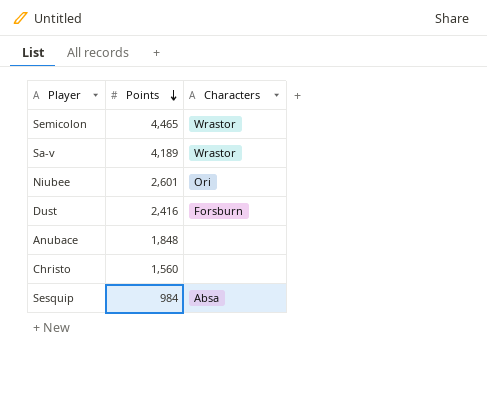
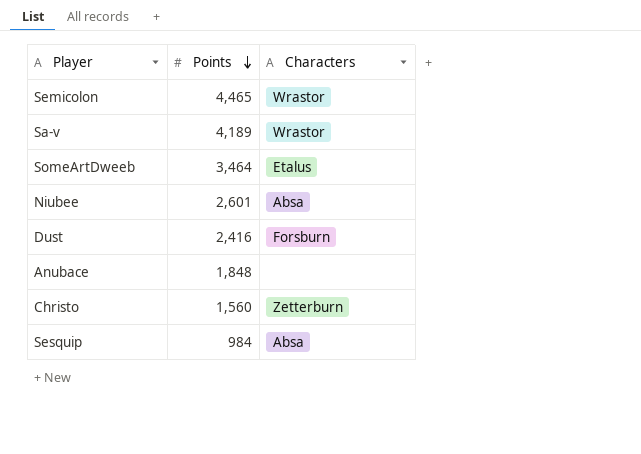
row SomeArtDweeb: none -> 3,464 | Etalus
Niubee | Characters: Ori -> Absa
Christo | Characters: none -> Zetterburn

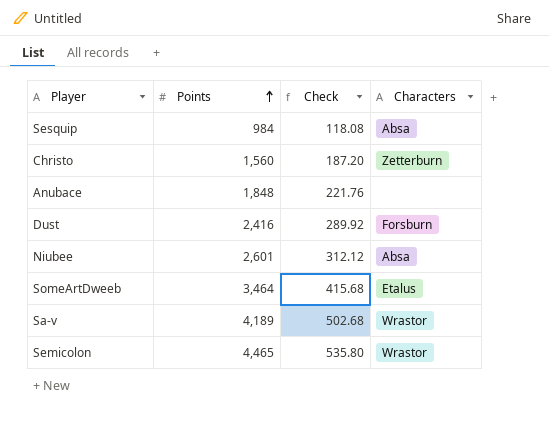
row order: Points descending -> Points ascending
column Check | formula: none -> [Points] * 0.12

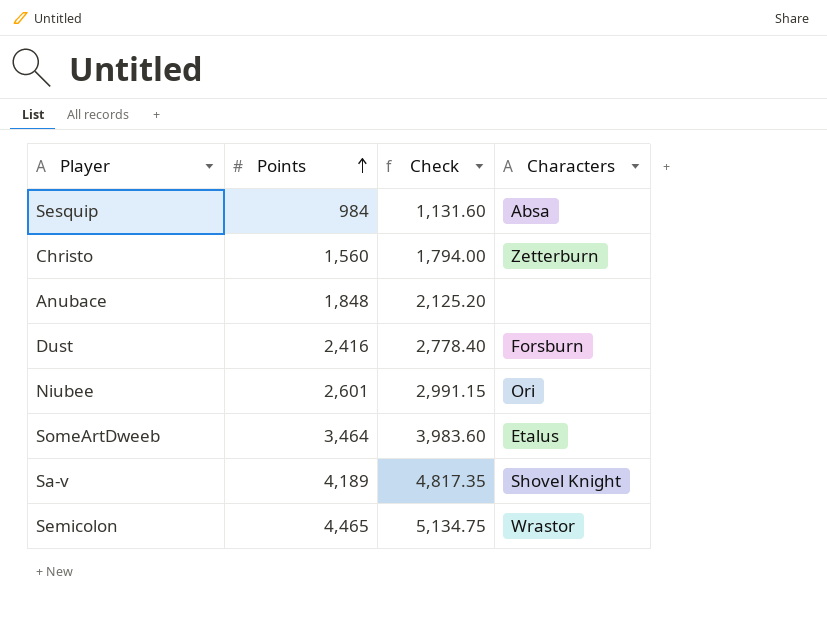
column Check | formula: [Points] * 0.12 -> [Points] * 1.15
Niubee | Characters: Absa -> Ori
Sa-v | Characters: Wrastor -> Shovel Knight

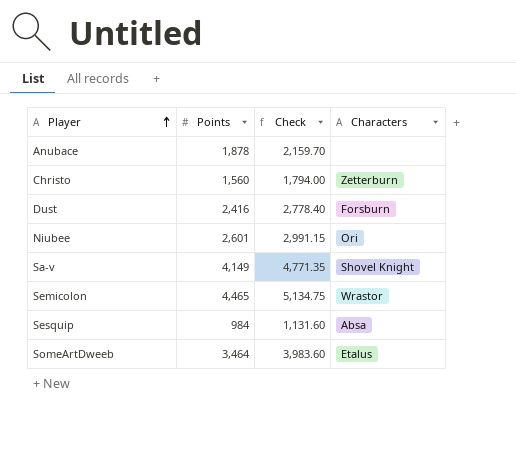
row order: Points ascending -> Player ascending
Anubace | Points: 1,848 -> 1,878
Anubace | Check: 2,125.20 -> 2,159.70
Sa-v | Points: 4,189 -> 4,149
Sa-v | Check: 4,817.35 -> 4,771.35

